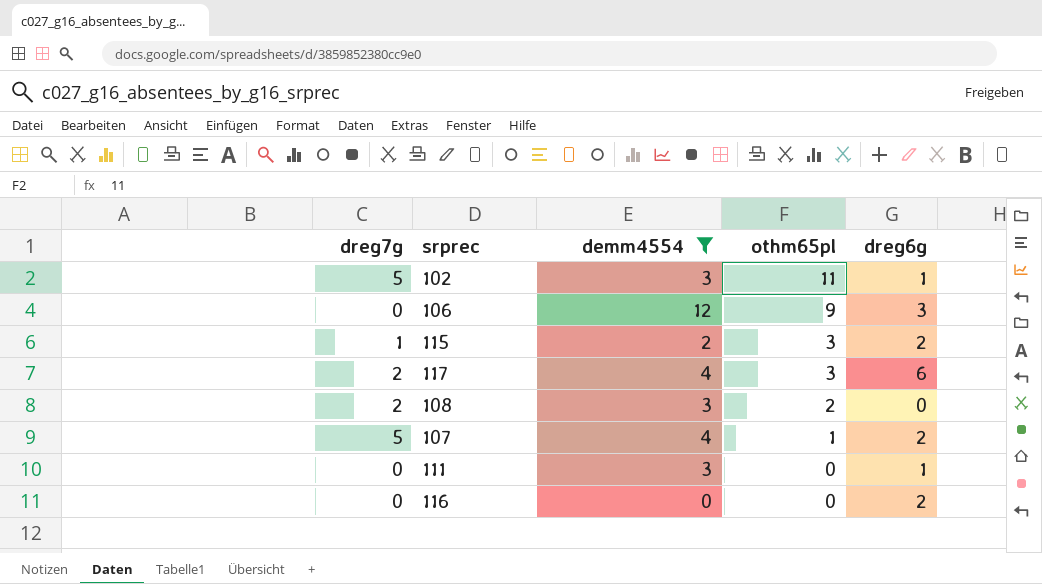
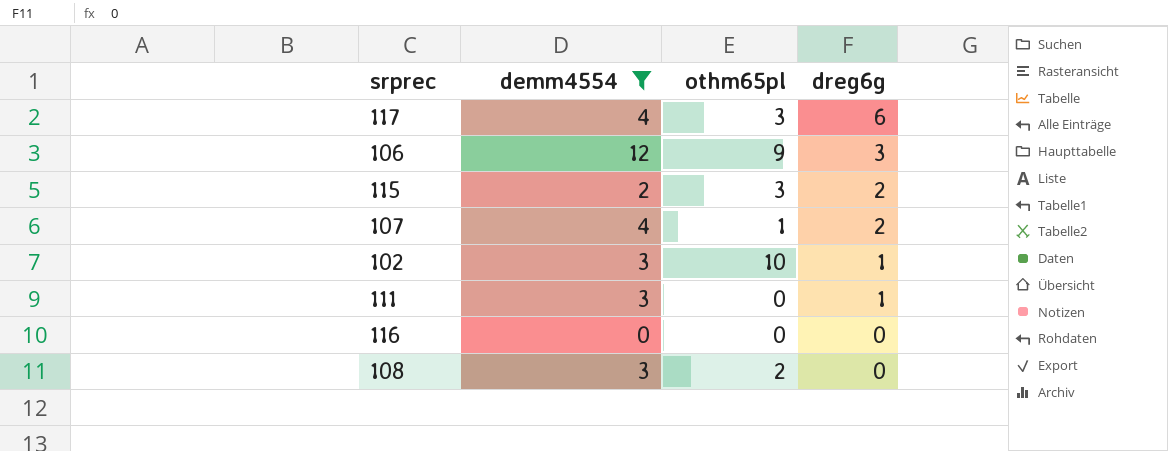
row order: othm65pl descending -> dreg6g descending
column dreg7g | position: 1 -> none
102 | othm65pl: 11 -> 10
116 | dreg6g: 2 -> 0

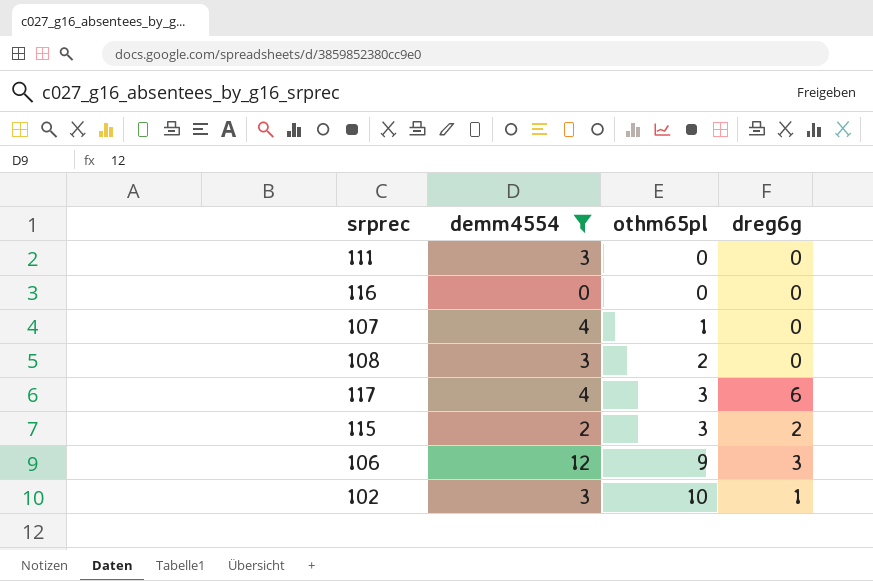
row order: dreg6g descending -> othm65pl ascending
111 | dreg6g: 1 -> 0
107 | dreg6g: 2 -> 0

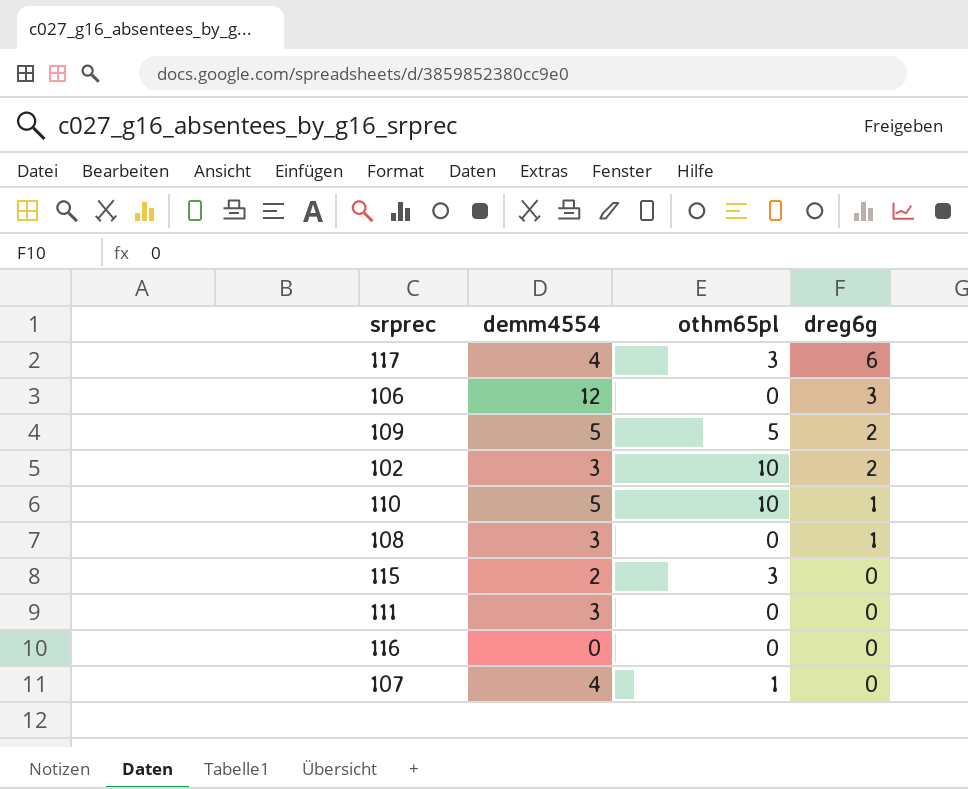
filter: demm4554 != 5 -> none
row order: othm65pl ascending -> dreg6g descending
106 | othm65pl: 9 -> 0
102 | dreg6g: 1 -> 2
108 | othm65pl: 2 -> 0
108 | dreg6g: 0 -> 1
115 | dreg6g: 2 -> 0

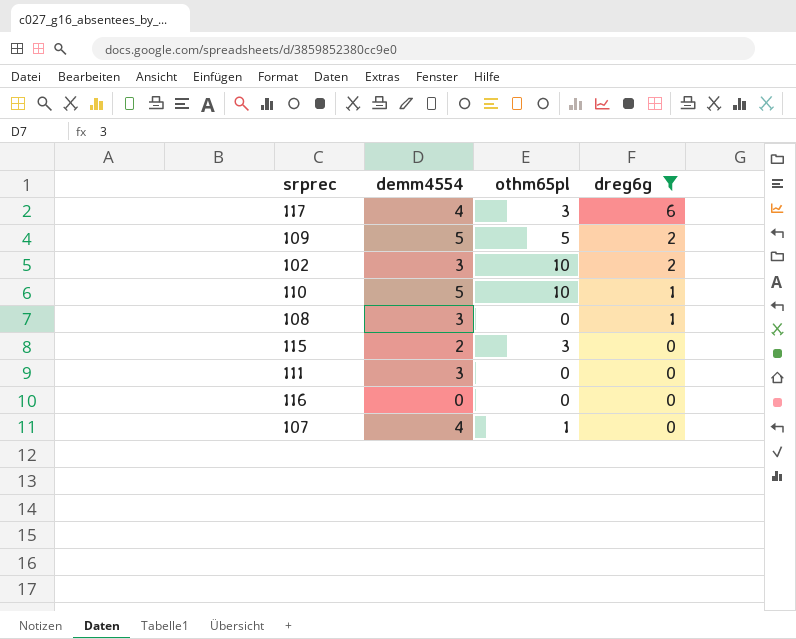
filter: none -> dreg6g != 3

